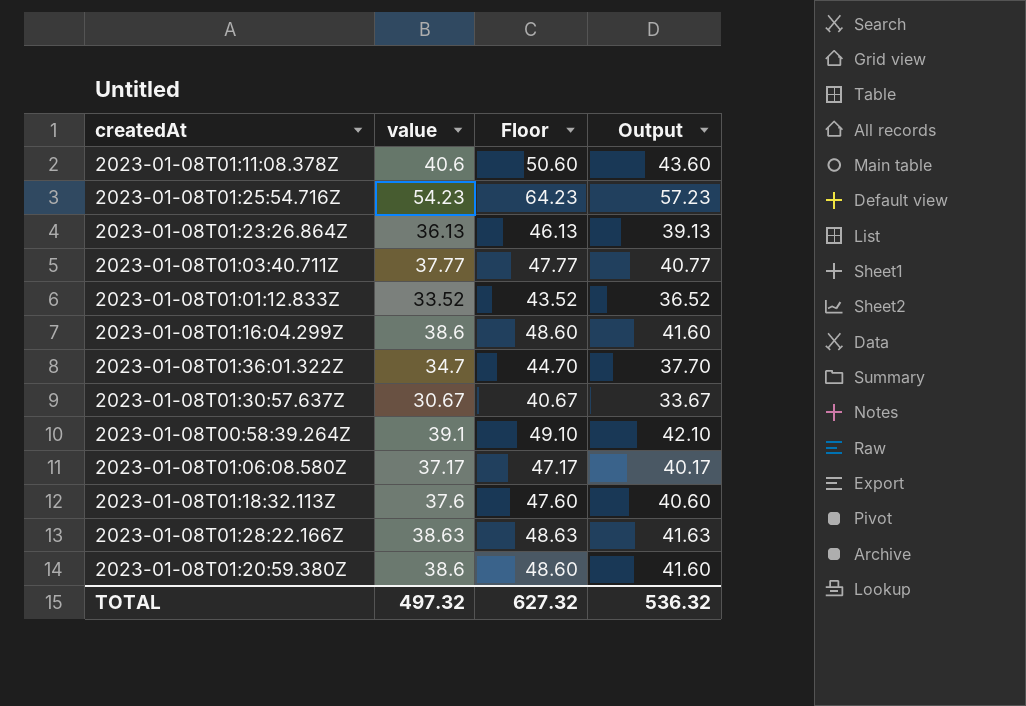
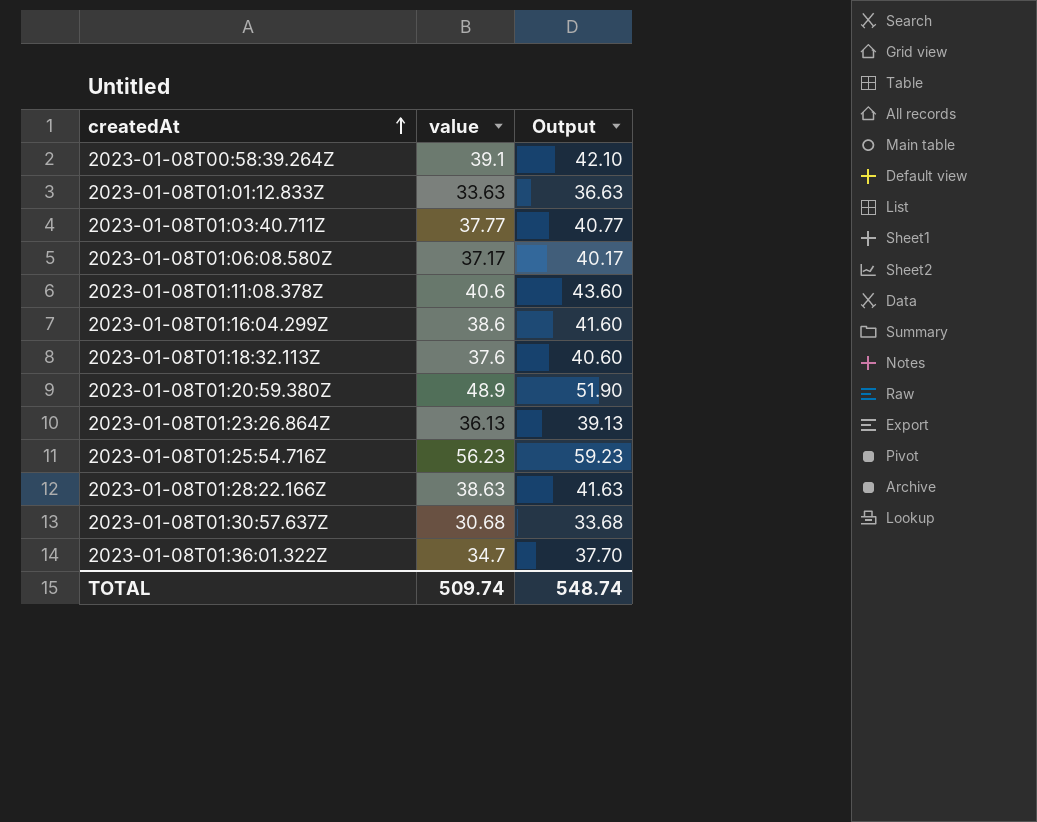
row order: none -> createdAt ascending
column Floor | formula: [value] + 10 -> none
2023-01-08T01:01:12.833Z | value: 33.52 -> 33.63
2023-01-08T01:01:12.833Z | Output: 36.52 -> 36.63
2023-01-08T01:20:59.380Z | value: 38.6 -> 48.9
2023-01-08T01:20:59.380Z | Output: 41.60 -> 51.90
2023-01-08T01:25:54.716Z | value: 54.23 -> 56.23
2023-01-08T01:25:54.716Z | Output: 57.23 -> 59.23
2023-01-08T01:30:57.637Z | value: 30.67 -> 30.68
2023-01-08T01:30:57.637Z | Output: 33.67 -> 33.68
TOTAL | value: 497.32 -> 509.74
TOTAL | Output: 536.32 -> 548.74

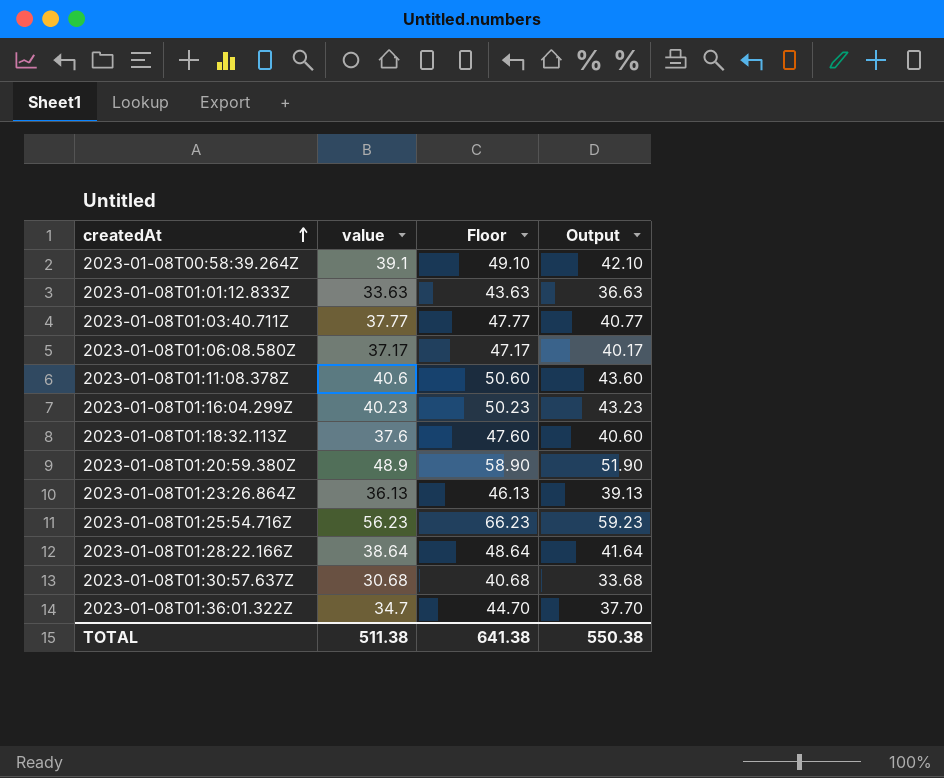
column Floor | formula: none -> [value] + 10
2023-01-08T01:16:04.299Z | value: 38.6 -> 40.23
2023-01-08T01:16:04.299Z | Output: 41.60 -> 43.23
2023-01-08T01:28:22.166Z | value: 38.63 -> 38.64
2023-01-08T01:28:22.166Z | Output: 41.63 -> 41.64
TOTAL | value: 509.74 -> 511.38
TOTAL | Output: 548.74 -> 550.38

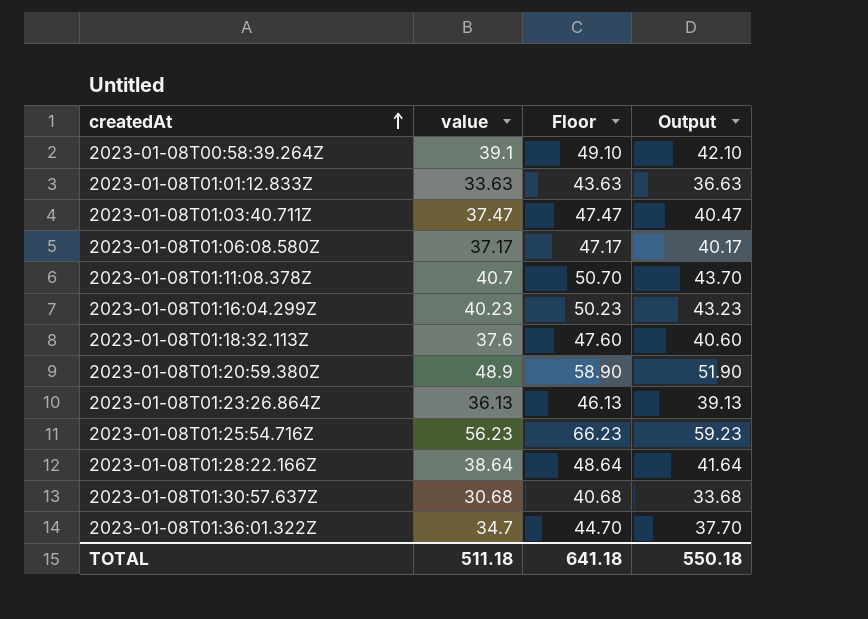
2023-01-08T01:03:40.711Z | value: 37.77 -> 37.47
2023-01-08T01:03:40.711Z | Floor: 47.77 -> 47.47
2023-01-08T01:03:40.711Z | Output: 40.77 -> 40.47
2023-01-08T01:11:08.378Z | value: 40.6 -> 40.7
2023-01-08T01:11:08.378Z | Floor: 50.60 -> 50.70
2023-01-08T01:11:08.378Z | Output: 43.60 -> 43.70
TOTAL | value: 511.38 -> 511.18
TOTAL | Floor: 641.38 -> 641.18
TOTAL | Output: 550.38 -> 550.18

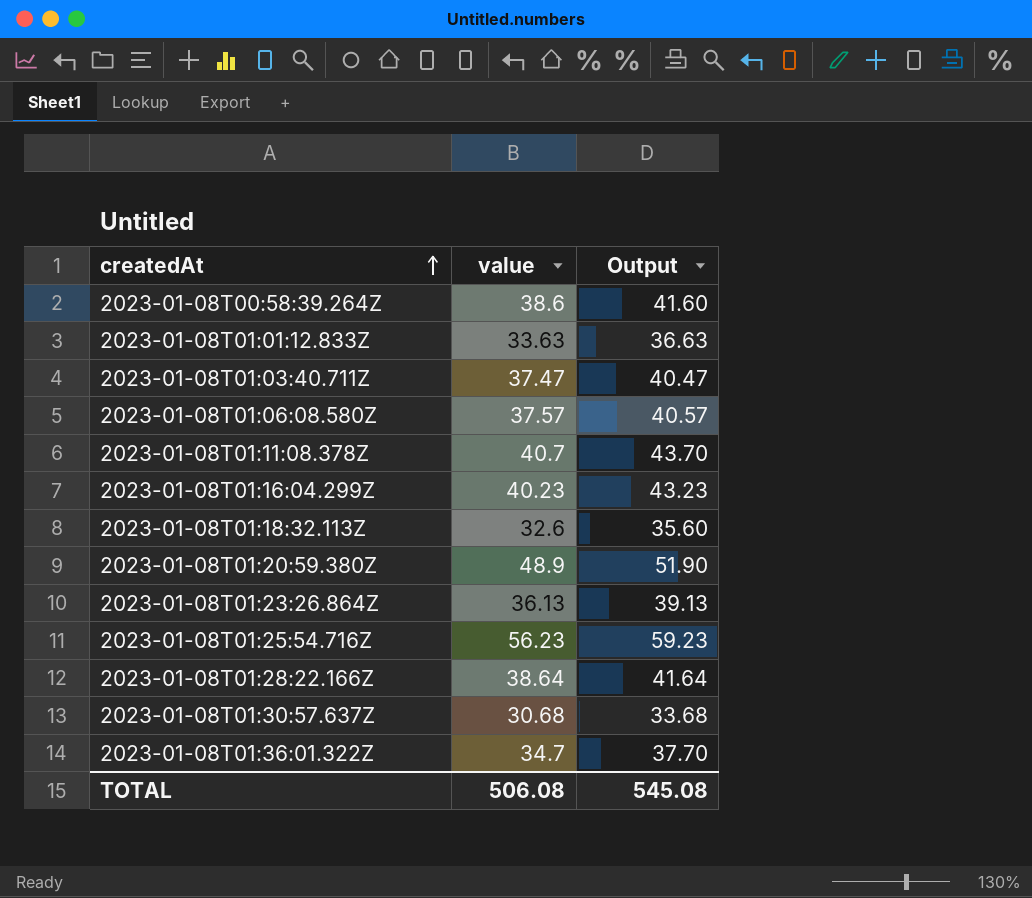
column Floor | formula: [value] + 10 -> none
2023-01-08T00:58:39.264Z | value: 39.1 -> 38.6
2023-01-08T00:58:39.264Z | Output: 42.10 -> 41.60
2023-01-08T01:06:08.580Z | value: 37.17 -> 37.57
2023-01-08T01:06:08.580Z | Output: 40.17 -> 40.57
2023-01-08T01:18:32.113Z | value: 37.6 -> 32.6
2023-01-08T01:18:32.113Z | Output: 40.60 -> 35.60
TOTAL | value: 511.18 -> 506.08
TOTAL | Output: 550.18 -> 545.08

